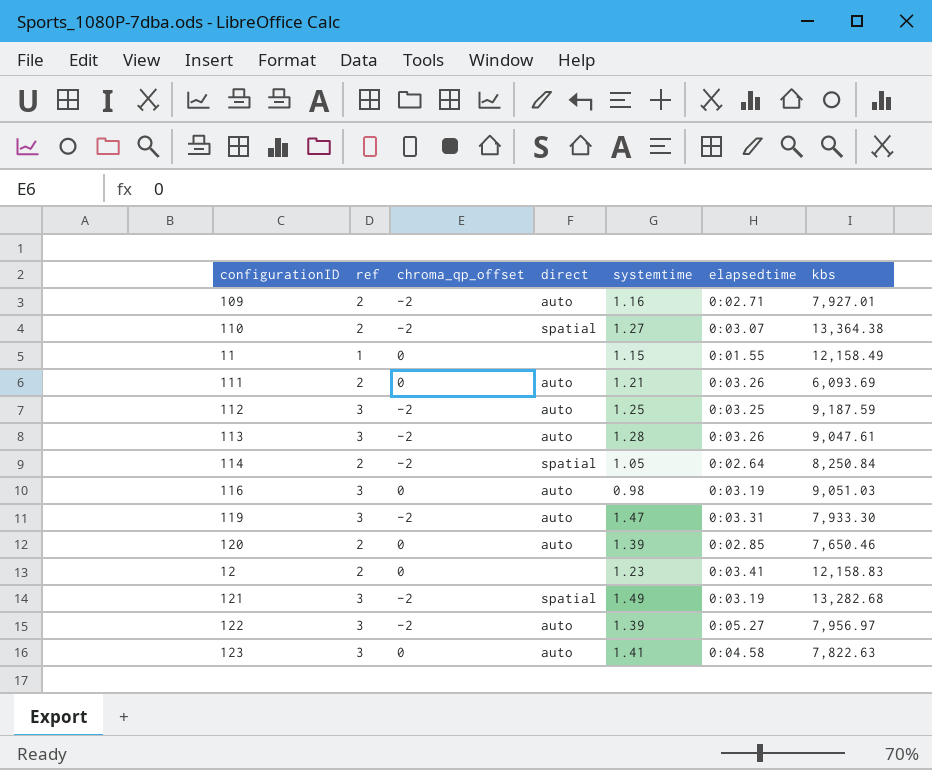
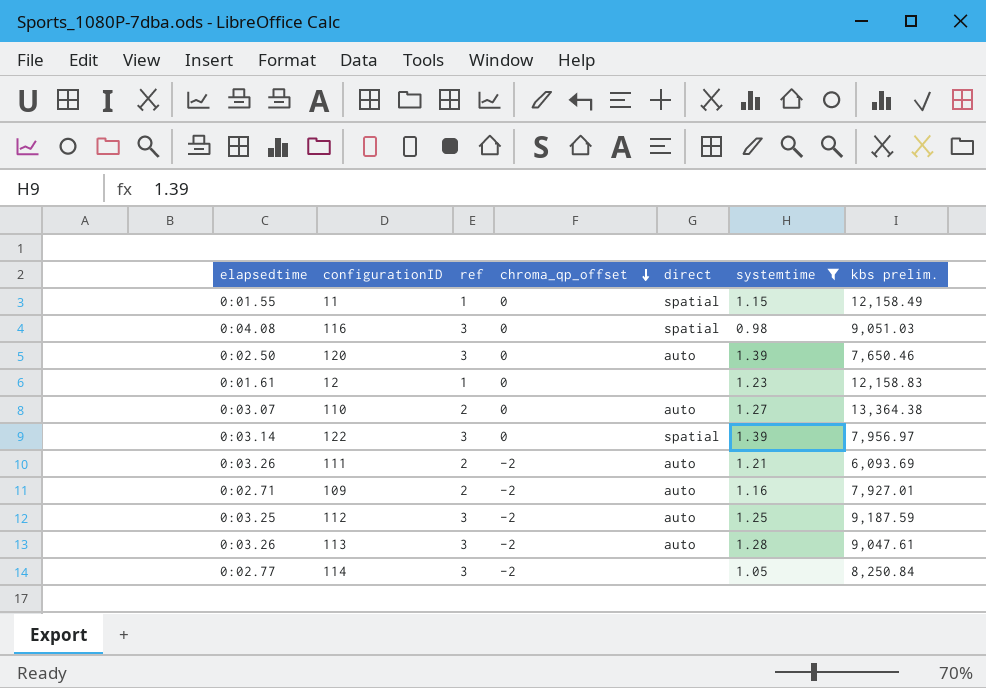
filter: none -> systemtime <= 1.39
row order: none -> chroma_qp_offset descending
column elapsedtime | position: 6 -> 1
column name: kbs -> kbs prelim.
11 | direct: none -> spatial
116 | elapsedtime: 0:03.19 -> 0:04.08
116 | direct: auto -> spatial
120 | elapsedtime: 0:02.85 -> 0:02.50
120 | ref: 2 -> 3
12 | elapsedtime: 0:03.41 -> 0:01.61
12 | ref: 2 -> 1
110 | chroma_qp_offset: -2 -> 0
110 | direct: spatial -> auto
122 | elapsedtime: 0:05.27 -> 0:03.14
122 | chroma_qp_offset: -2 -> 0
122 | direct: auto -> spatial
111 | chroma_qp_offset: 0 -> -2
114 | elapsedtime: 0:02.64 -> 0:02.77
114 | ref: 2 -> 3
114 | direct: spatial -> none

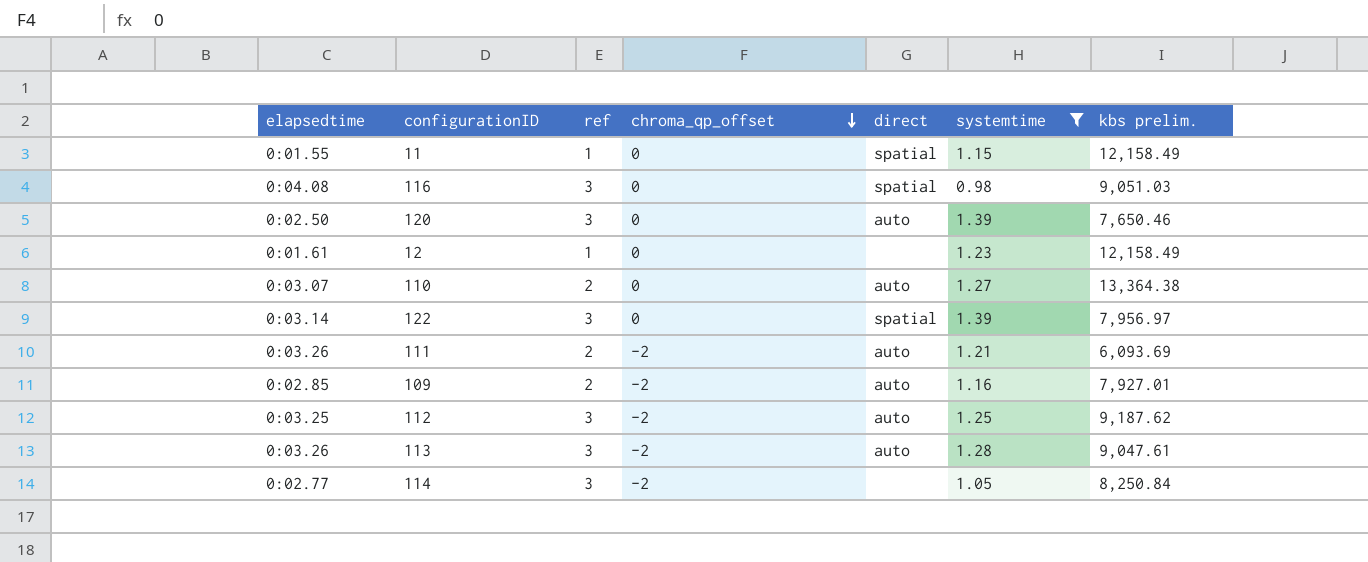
12 | kbs prelim.: 12,158.83 -> 12,158.49
109 | elapsedtime: 0:02.71 -> 0:02.85
112 | kbs prelim.: 9,187.59 -> 9,187.62

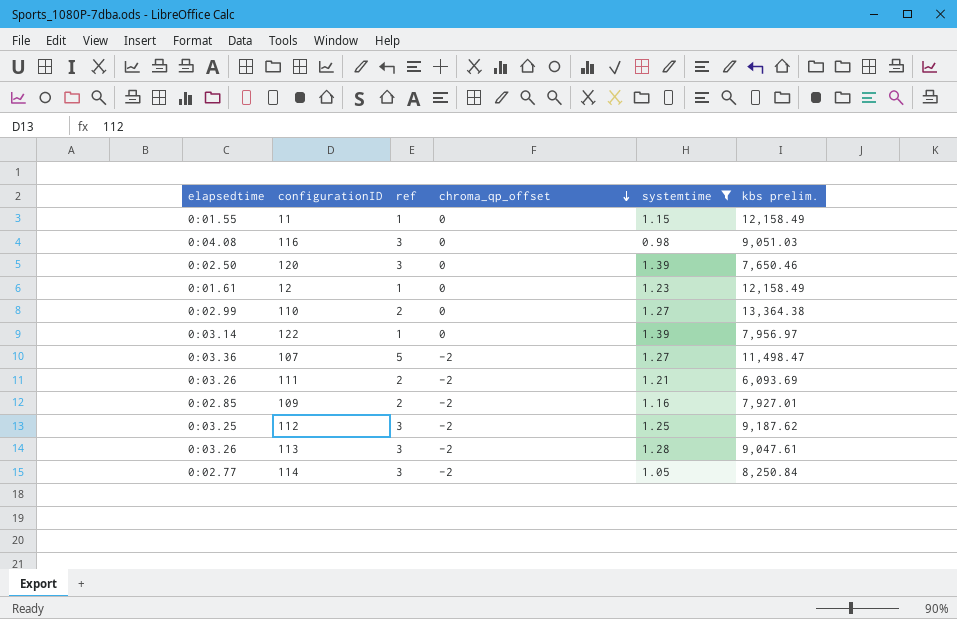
column direct | position: 5 -> none
110 | elapsedtime: 0:03.07 -> 0:02.99
122 | ref: 3 -> 1
row 107: none -> 0:03.36 | 5 | -2 | 1.27 | 11,498.47

